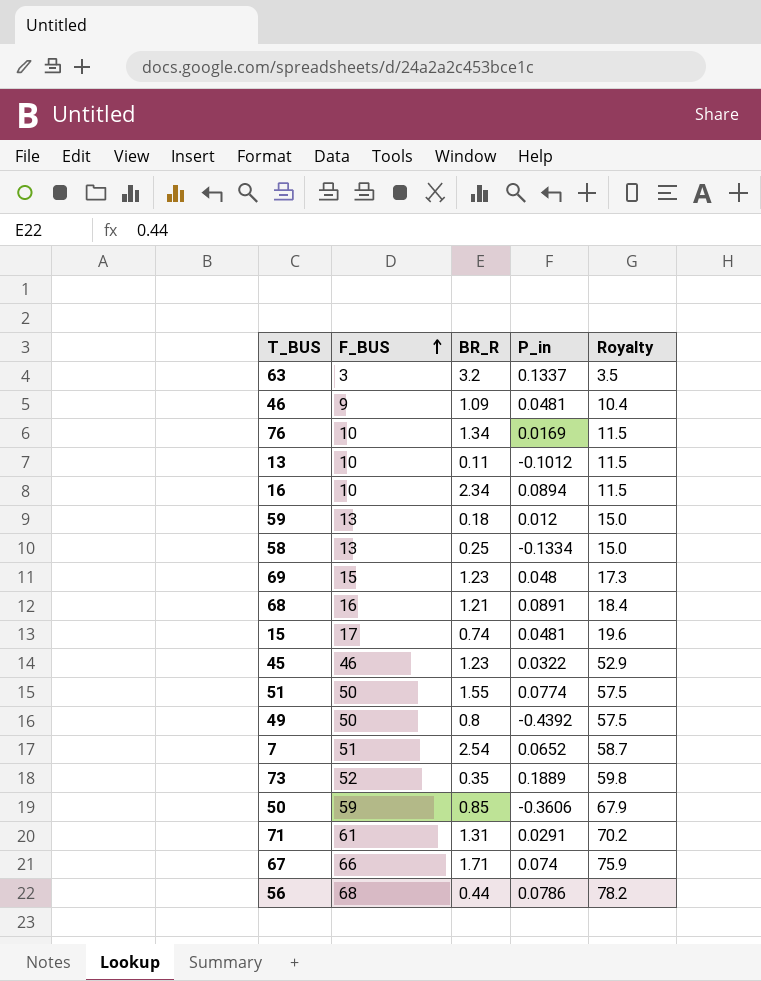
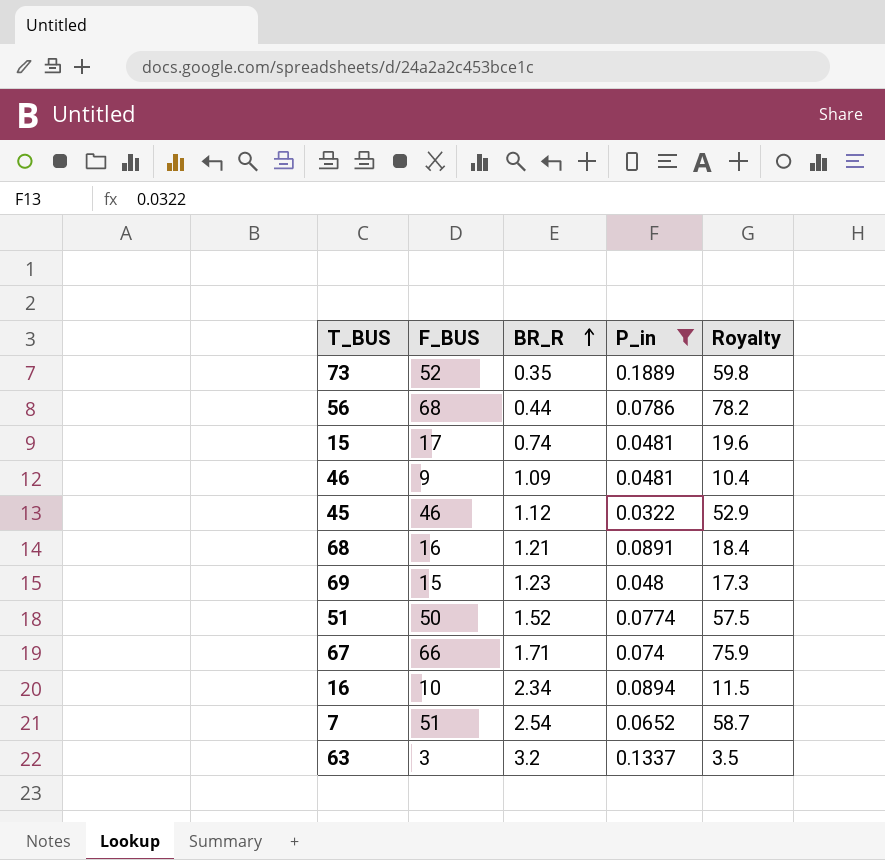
filter: none -> P_in >= 0.0322
row order: F_BUS ascending -> BR_R ascending
45 | BR_R: 1.23 -> 1.12
51 | BR_R: 1.55 -> 1.52

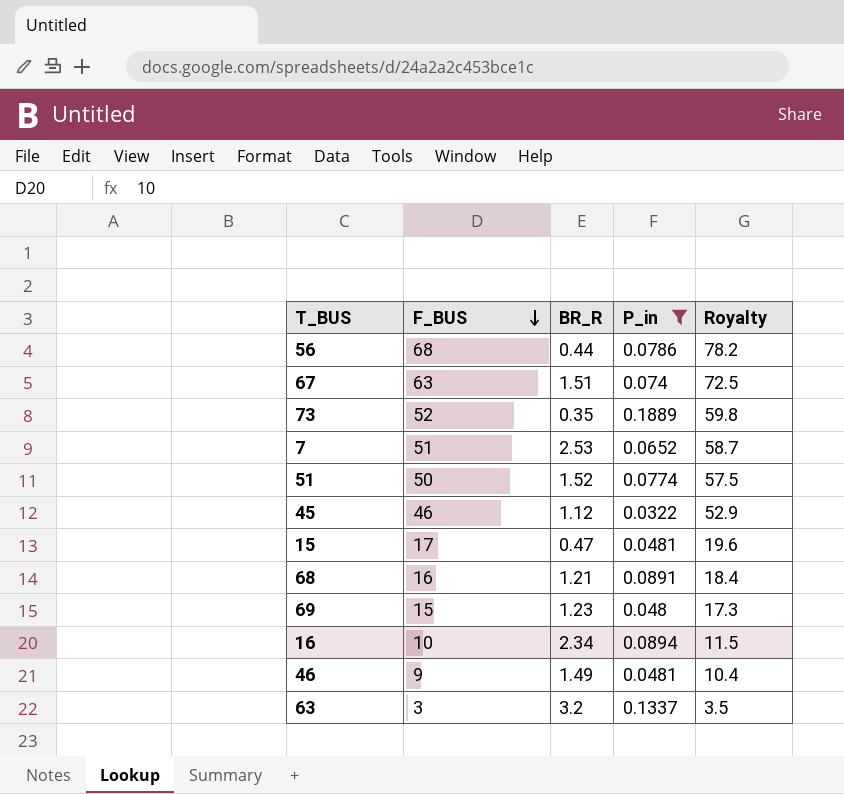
row order: BR_R ascending -> F_BUS descending
67 | F_BUS: 66 -> 63
67 | BR_R: 1.71 -> 1.51
67 | Royalty: 75.9 -> 72.5
7 | BR_R: 2.54 -> 2.53
15 | BR_R: 0.74 -> 0.47
46 | BR_R: 1.09 -> 1.49

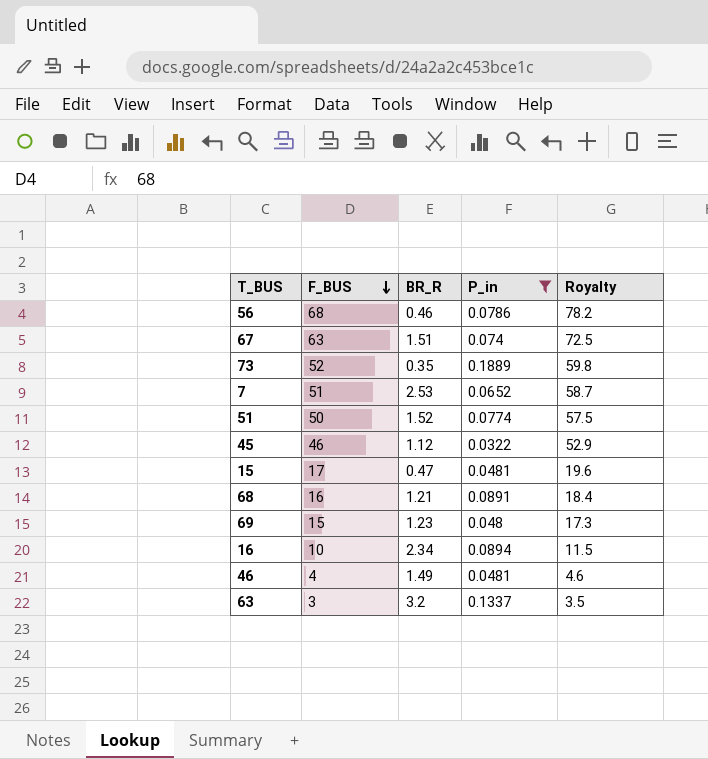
56 | BR_R: 0.44 -> 0.46
46 | F_BUS: 9 -> 4
46 | Royalty: 10.4 -> 4.6

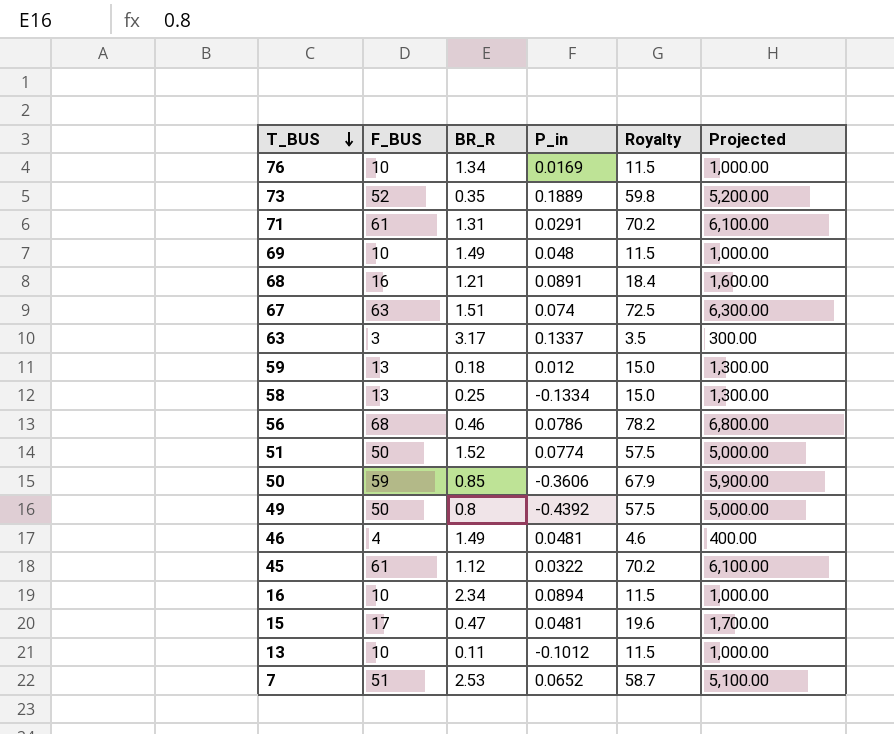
filter: P_in >= 0.0322 -> none
row order: F_BUS descending -> T_BUS descending
column Projected | formula: none -> [F_BUS] * 100
69 | F_BUS: 15 -> 10
69 | BR_R: 1.23 -> 1.49
69 | Royalty: 17.3 -> 11.5
63 | BR_R: 3.2 -> 3.17
45 | F_BUS: 46 -> 61
45 | Royalty: 52.9 -> 70.2

